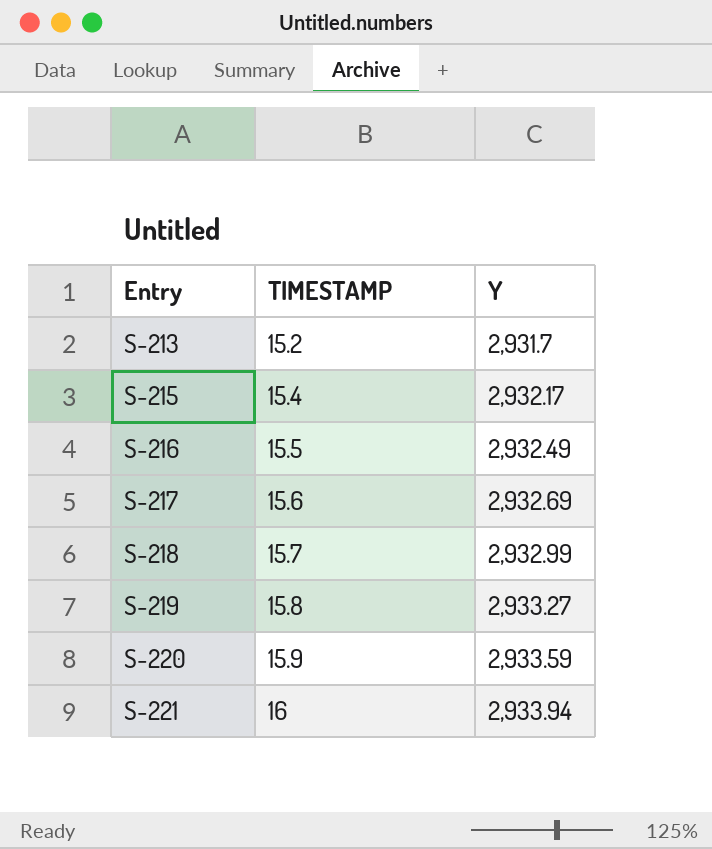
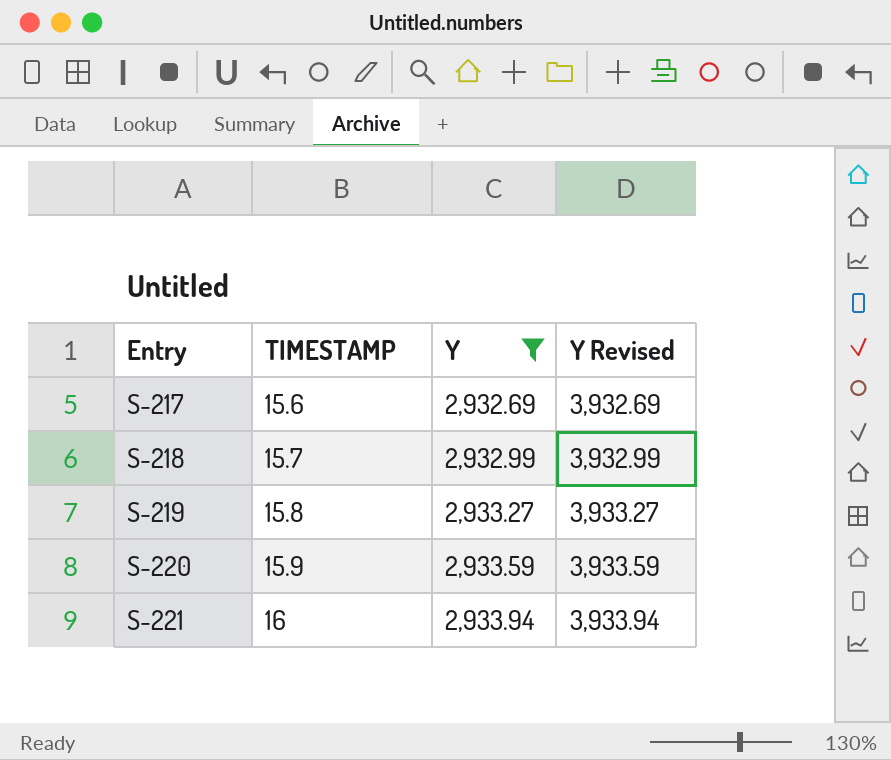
filter: none -> Y >= 2,932.69
column Y Revised | formula: none -> [Y] + 1000

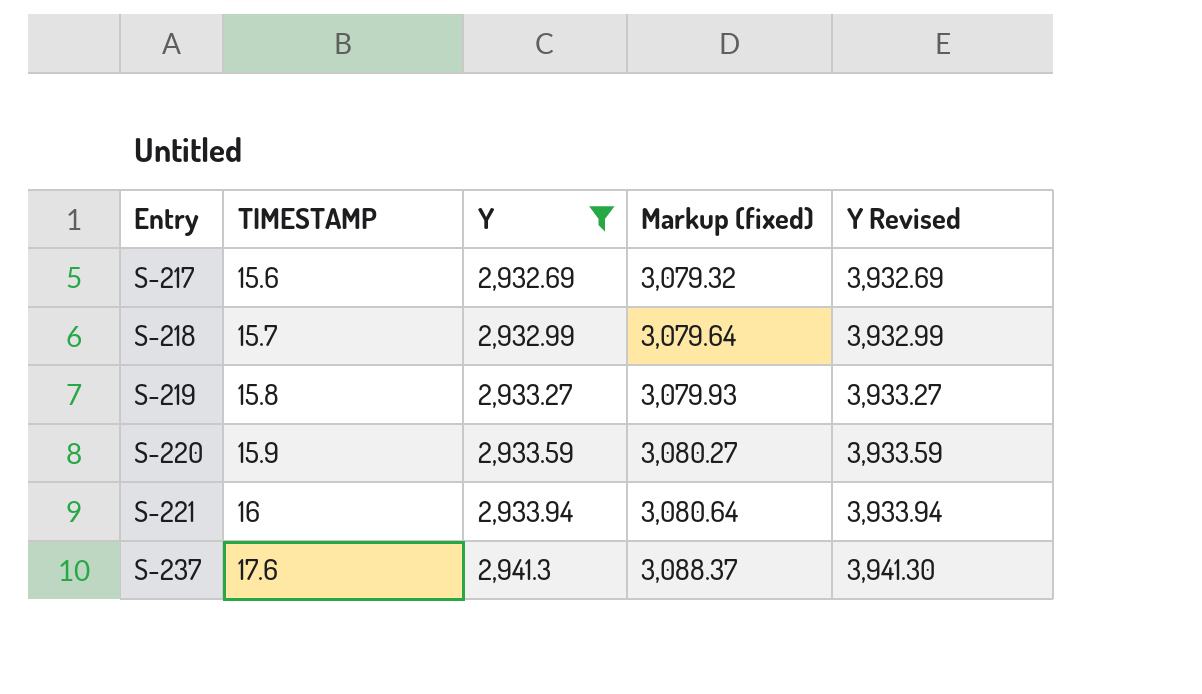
column Markup (fixed) | formula: none -> [Y] * 1.05
row S-237: none -> 17.6 | 2,941.3 | 3,088.37 | 3,941.30

